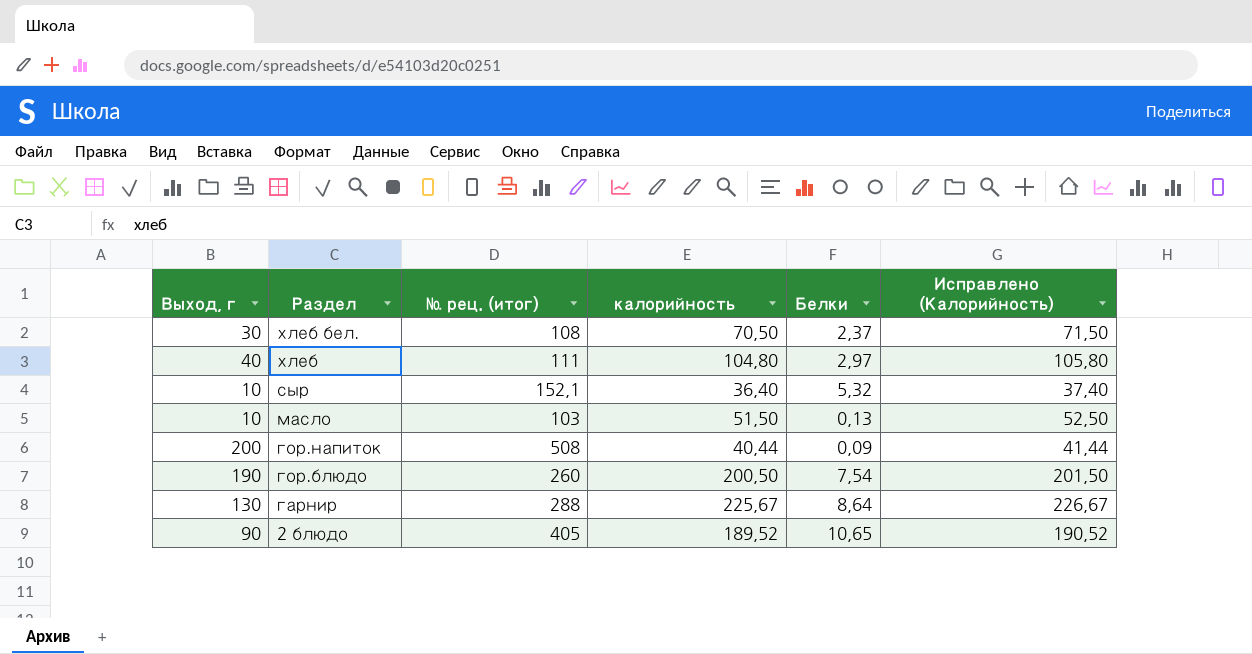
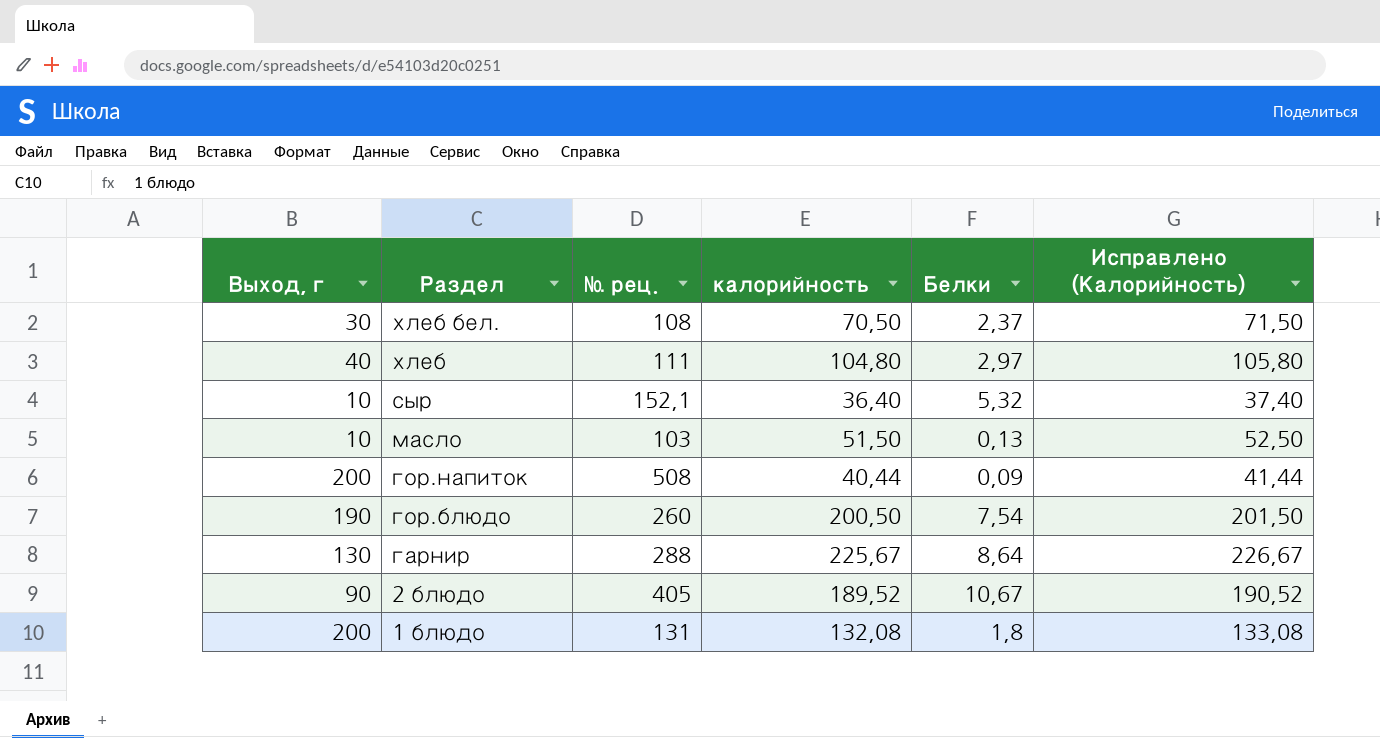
column name: № рец. (итог) -> № рец.
2 блюдо | Белки: 10,65 -> 10,67
row 1 блюдо: none -> 200 | 131 | 132,08 | 1,8 | 133,08

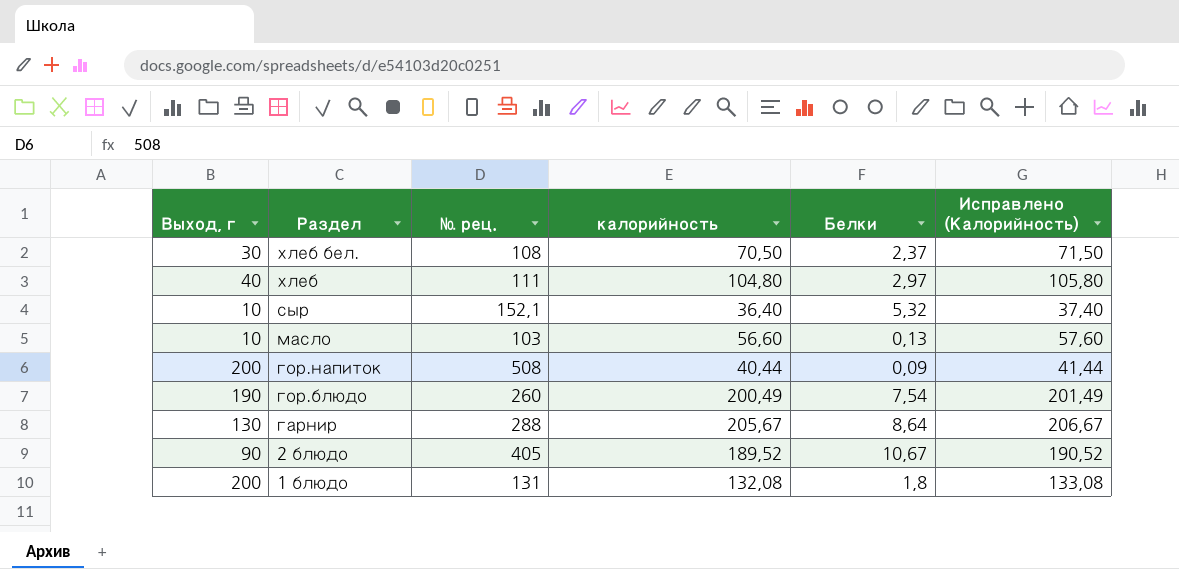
масло | калорийность: 51,50 -> 56,60
масло | Исправлено (Калорийность): 52,50 -> 57,60
гор.блюдо | калорийность: 200,50 -> 200,49
гор.блюдо | Исправлено (Калорийность): 201,50 -> 201,49
гарнир | калорийность: 225,67 -> 205,67
гарнир | Исправлено (Калорийность): 226,67 -> 206,67

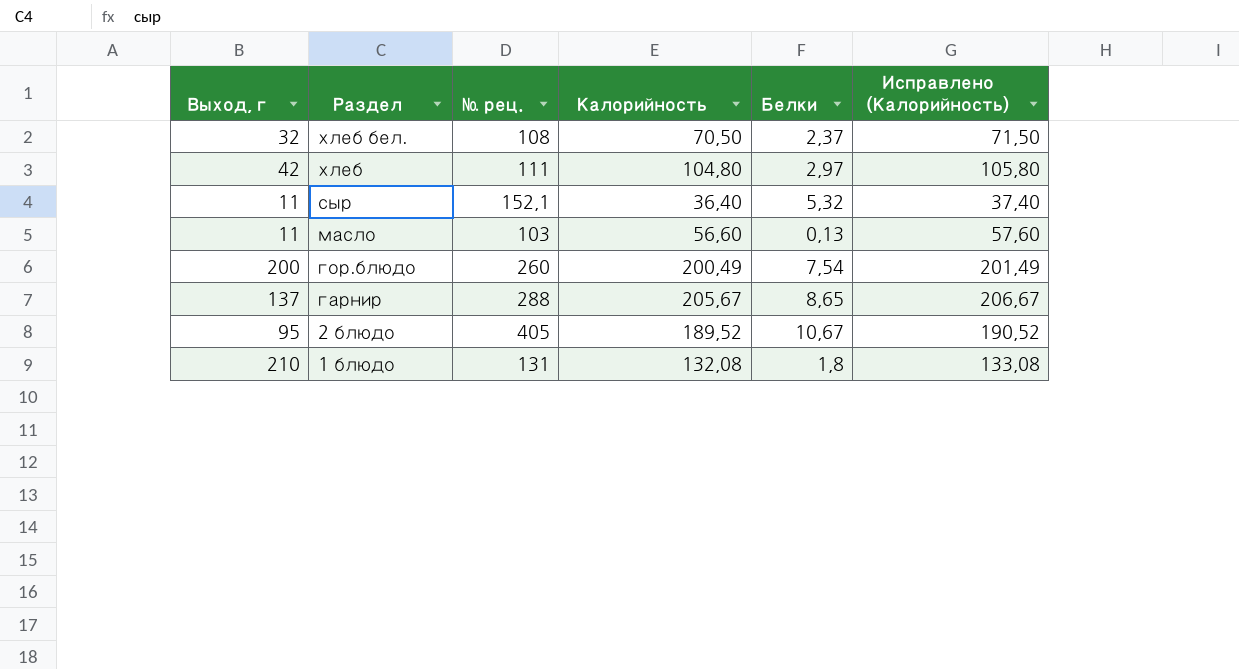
column name: калорийность -> Калорийность
row гор.напиток: 200 | 508 | 40,44 | 0,09 | 41,44 -> none
хлеб бел. | Выход, г: 30 -> 32
хлеб | Выход, г: 40 -> 42
сыр | Выход, г: 10 -> 11
масло | Выход, г: 10 -> 11
гор.блюдо | Выход, г: 190 -> 200
гарнир | Выход, г: 130 -> 137
гарнир | Белки: 8,64 -> 8,65
2 блюдо | Выход, г: 90 -> 95
1 блюдо | Выход, г: 200 -> 210

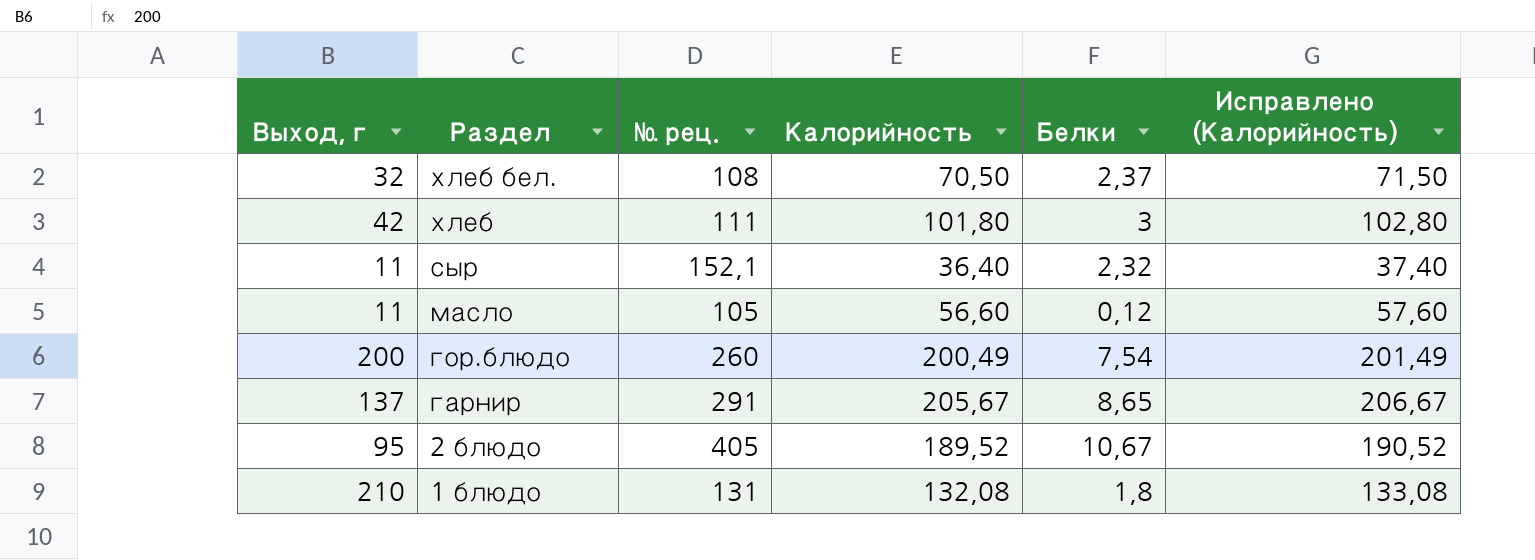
хлеб | Калорийность: 104,80 -> 101,80
хлеб | Белки: 2,97 -> 3
хлеб | Исправлено (Калорийность): 105,80 -> 102,80
сыр | Белки: 5,32 -> 2,32
масло | № рец.: 103 -> 105
масло | Белки: 0,13 -> 0,12
гарнир | № рец.: 288 -> 291

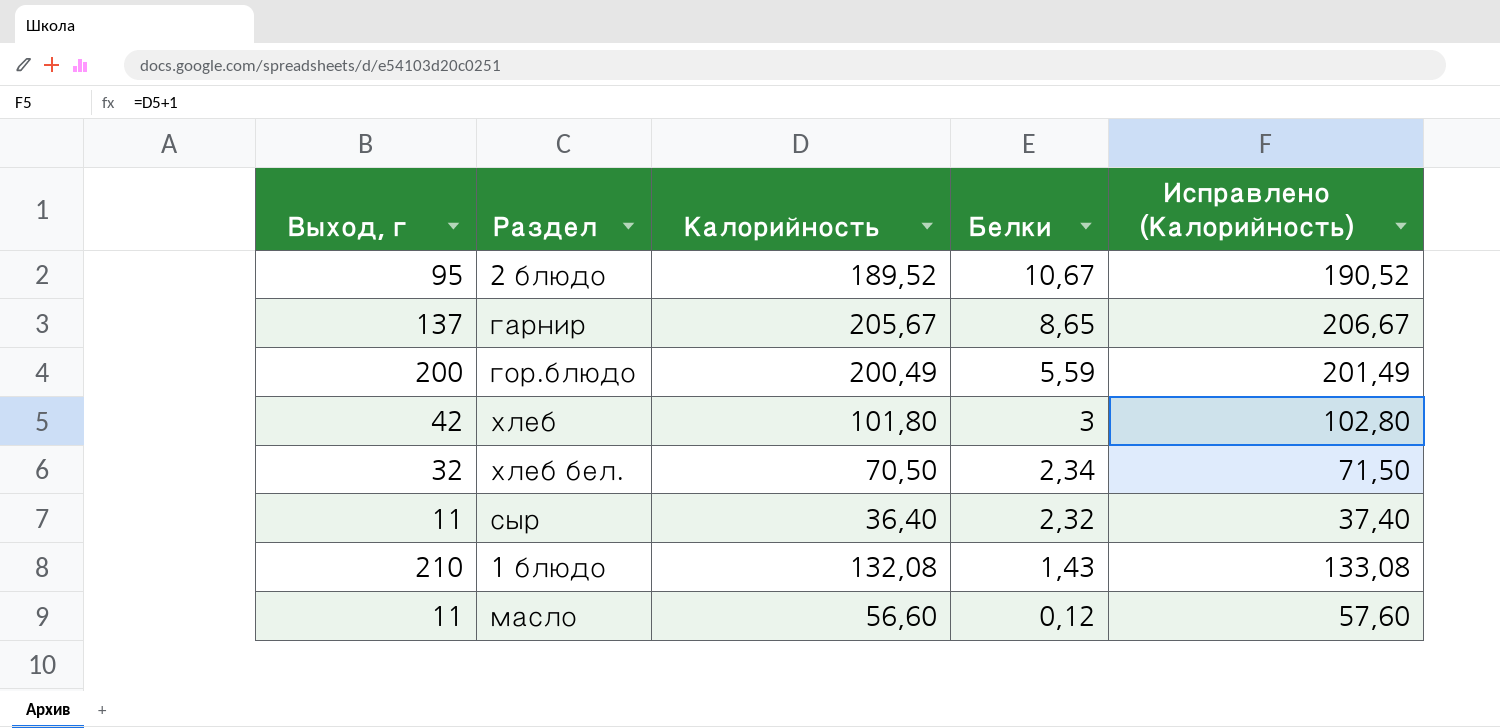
row order: Раздел descending -> Белки descending
column № рец. | position: 3 -> none
гор.блюдо | Белки: 7,54 -> 5,59
хлеб бел. | Белки: 2,37 -> 2,34
1 блюдо | Белки: 1,8 -> 1,43

